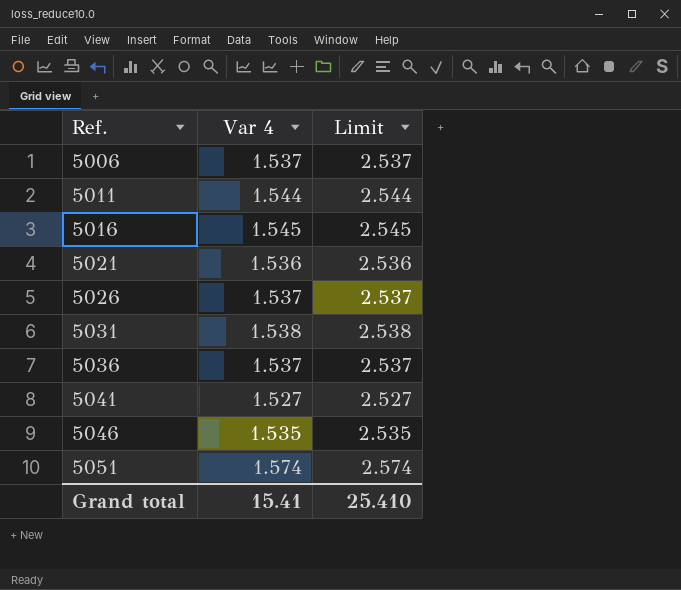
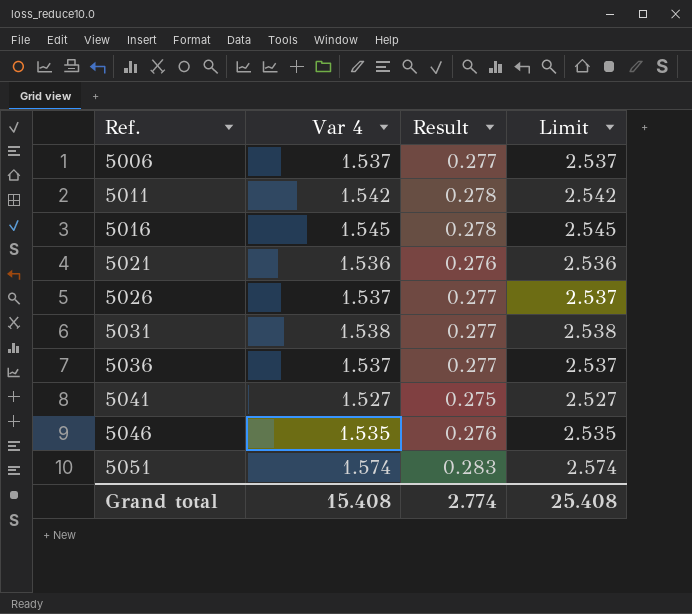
column Result | formula: none -> [Var 4] * 0.18
5011 | Var 4: 1.544 -> 1.542
5011 | Limit: 2.544 -> 2.542
Grand total | Var 4: 15.41 -> 15.408
Grand total | Limit: 25.410 -> 25.408

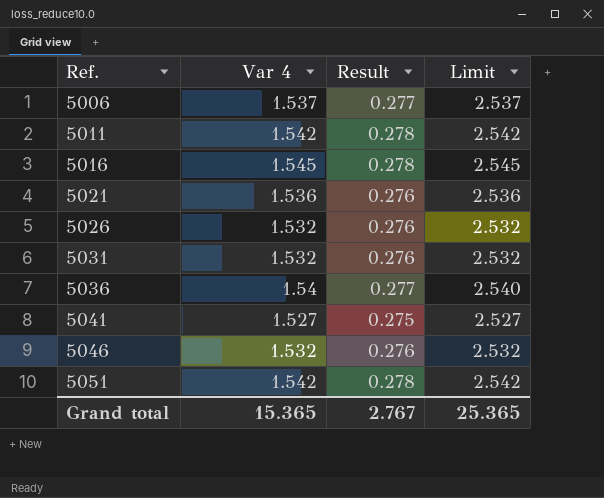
5026 | Var 4: 1.537 -> 1.532
5026 | Result: 0.277 -> 0.276
5026 | Limit: 2.537 -> 2.532
5031 | Var 4: 1.538 -> 1.532
5031 | Result: 0.277 -> 0.276
5031 | Limit: 2.538 -> 2.532
5036 | Var 4: 1.537 -> 1.54
5036 | Limit: 2.537 -> 2.540
5046 | Var 4: 1.535 -> 1.532
5046 | Limit: 2.535 -> 2.532
5051 | Var 4: 1.574 -> 1.542
5051 | Result: 0.283 -> 0.278
5051 | Limit: 2.574 -> 2.542
Grand total | Var 4: 15.408 -> 15.365
Grand total | Result: 2.774 -> 2.767
Grand total | Limit: 25.408 -> 25.365

